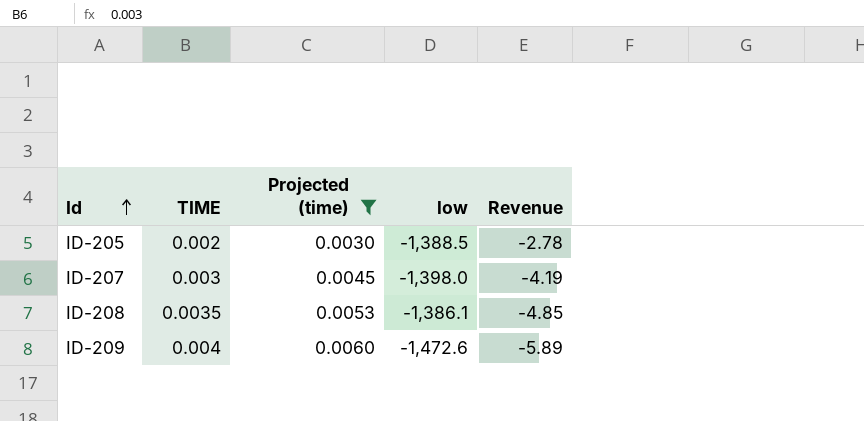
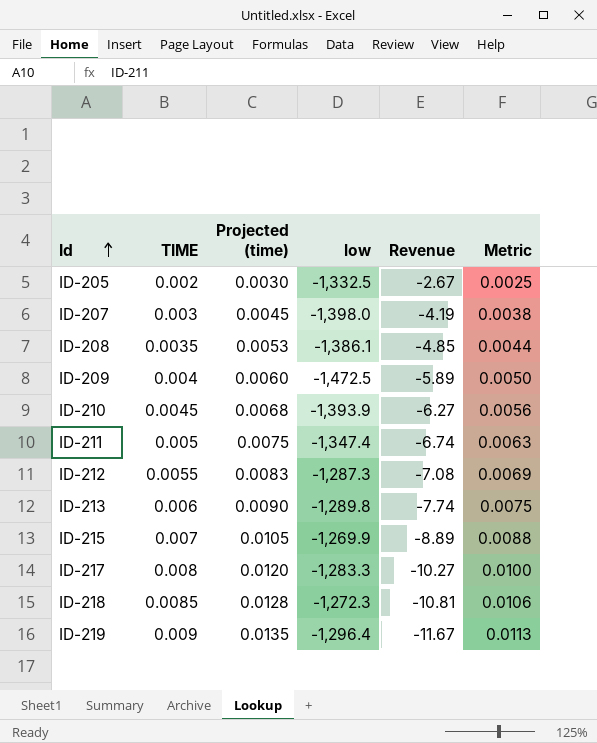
filter: Projected (time) <= 0.0060 -> none
column Metric | formula: none -> [TIME] * 1.25
ID-205 | low: -1,388.5 -> -1,332.5
ID-205 | Revenue: -2.78 -> -2.67
ID-209 | low: -1,472.6 -> -1,472.5

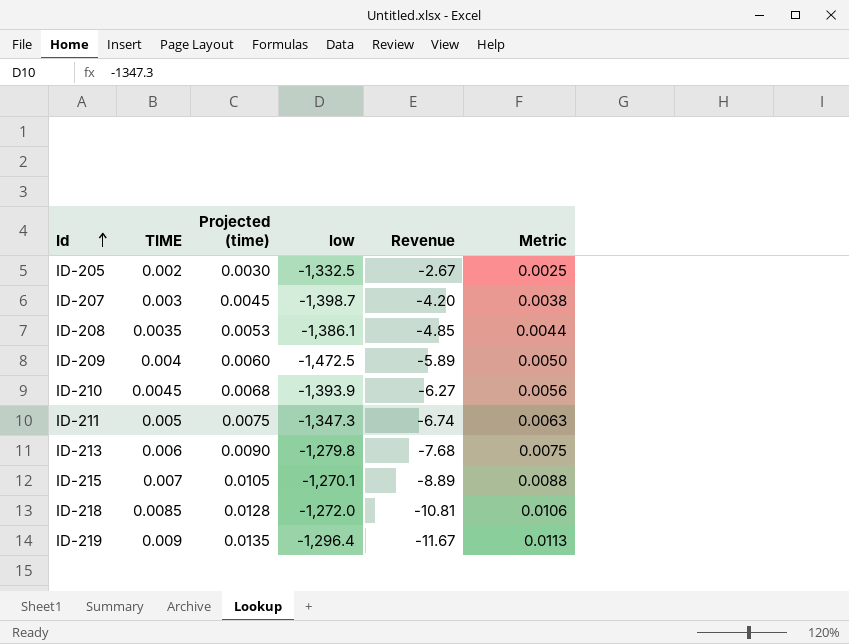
row ID-212: 0.0055 | 0.0083 | -1,287.3 | -7.08 | 0.0069 -> none
row ID-217: 0.008 | 0.0120 | -1,283.3 | -10.27 | 0.0100 -> none
ID-207 | low: -1,398.0 -> -1,398.7
ID-207 | Revenue: -4.19 -> -4.20
ID-211 | low: -1,347.4 -> -1,347.3
ID-213 | low: -1,289.8 -> -1,279.8
ID-213 | Revenue: -7.74 -> -7.68
ID-215 | low: -1,269.9 -> -1,270.1
ID-218 | low: -1,272.3 -> -1,272.0

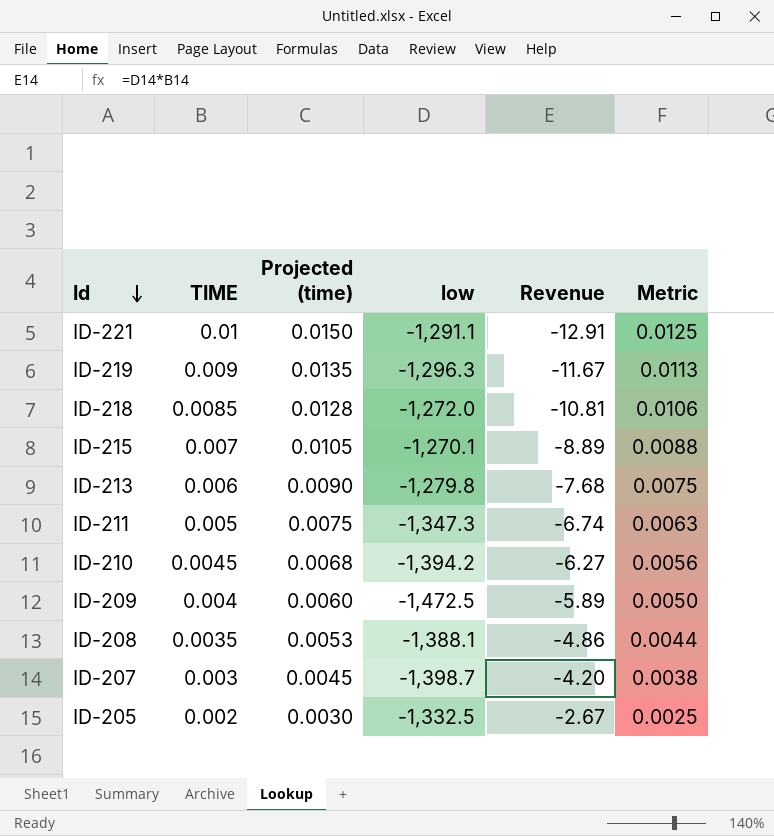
row order: Id ascending -> Id descending
row ID-221: none -> 0.01 | 0.0150 | -1,291.1 | -12.91 | 0.0125
ID-219 | low: -1,296.4 -> -1,296.3
ID-210 | low: -1,393.9 -> -1,394.2
ID-208 | low: -1,386.1 -> -1,388.1
ID-208 | Revenue: -4.85 -> -4.86

